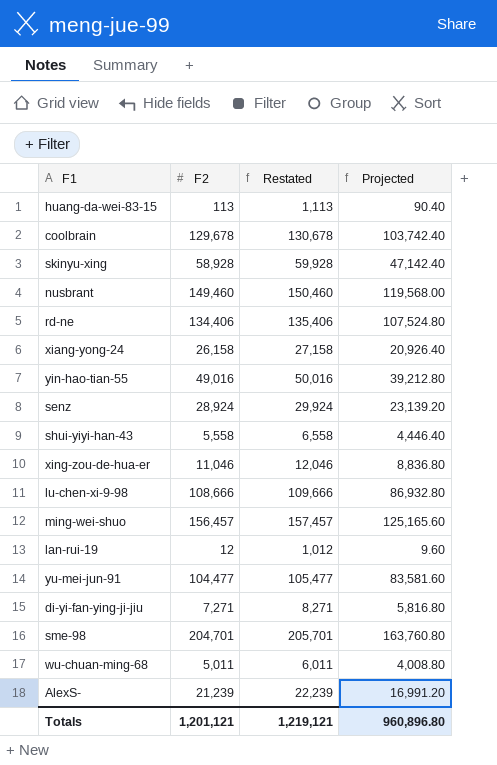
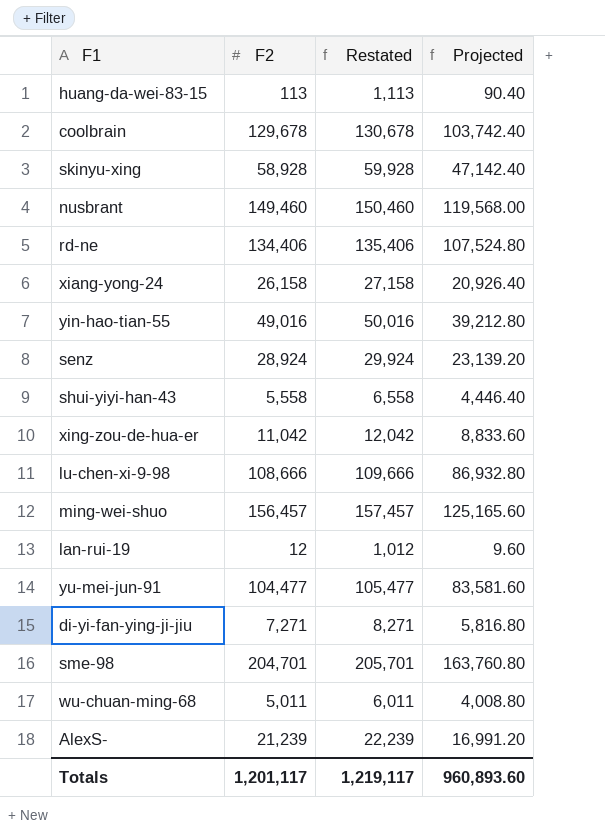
xing-zou-de-hua-er | F2: 11,046 -> 11,042
xing-zou-de-hua-er | Restated: 12,046 -> 12,042
xing-zou-de-hua-er | Projected: 8,836.80 -> 8,833.60
Totals | F2: 1,201,121 -> 1,201,117
Totals | Restated: 1,219,121 -> 1,219,117
Totals | Projected: 960,896.80 -> 960,893.60

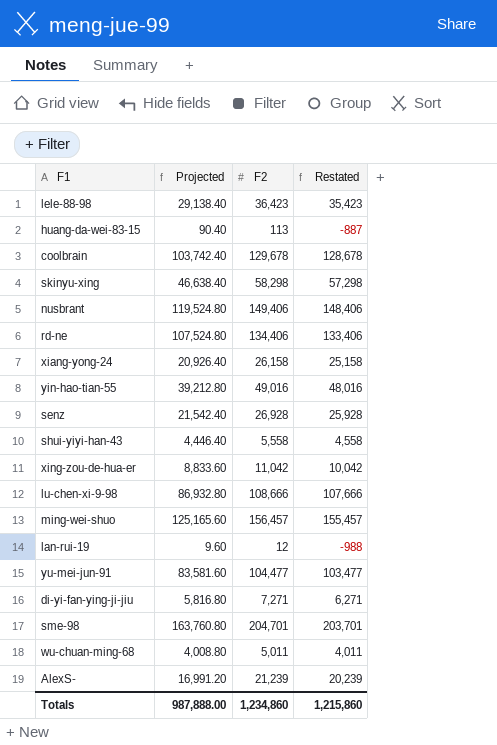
column Projected | position: 4 -> 2
column Restated | formula: [F2] + 1000 -> [F2] - 1000
row lele-88-98: none -> 29,138.40 | 36,423 | 35,423
skinyu-xing | Projected: 47,142.40 -> 46,638.40
skinyu-xing | F2: 58,928 -> 58,298
nusbrant | Projected: 119,568.00 -> 119,524.80
nusbrant | F2: 149,460 -> 149,406
senz | Projected: 23,139.20 -> 21,542.40
senz | F2: 28,924 -> 26,928
Totals | Projected: 960,893.60 -> 987,888.00
Totals | F2: 1,201,117 -> 1,234,860
Totals | Restated: 1,219,117 -> 1,215,860

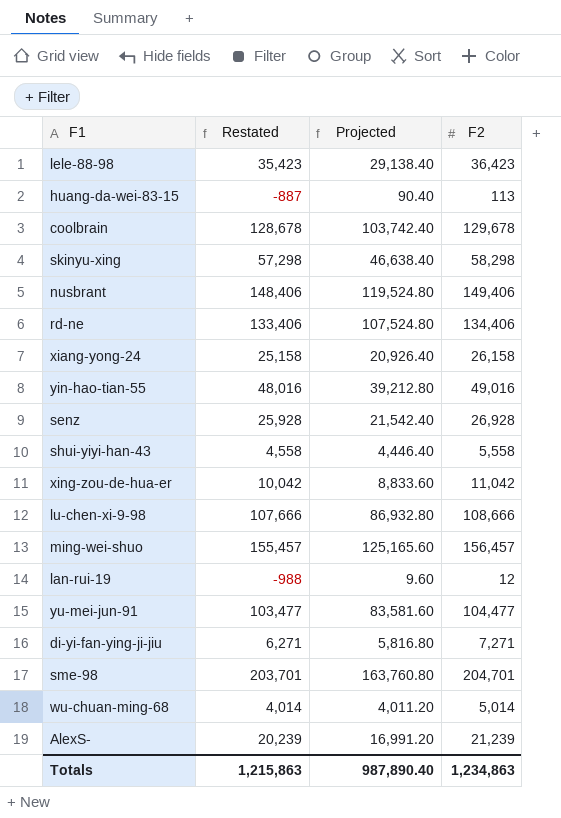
column Restated | position: 4 -> 2
wu-chuan-ming-68 | Restated: 4,011 -> 4,014
wu-chuan-ming-68 | Projected: 4,008.80 -> 4,011.20
wu-chuan-ming-68 | F2: 5,011 -> 5,014
Totals | Restated: 1,215,860 -> 1,215,863
Totals | Projected: 987,888.00 -> 987,890.40
Totals | F2: 1,234,860 -> 1,234,863

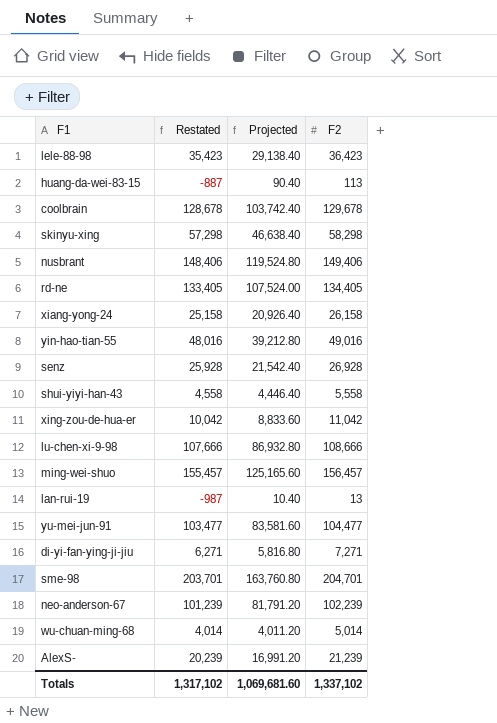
rd-ne | Restated: 133,406 -> 133,405
rd-ne | Projected: 107,524.80 -> 107,524.00
rd-ne | F2: 134,406 -> 134,405
lan-rui-19 | Restated: -988 -> -987
lan-rui-19 | Projected: 9.60 -> 10.40
lan-rui-19 | F2: 12 -> 13
row neo-anderson-67: none -> 101,239 | 81,791.20 | 102,239
Totals | Restated: 1,215,863 -> 1,317,102
Totals | Projected: 987,890.40 -> 1,069,681.60
Totals | F2: 1,234,863 -> 1,337,102

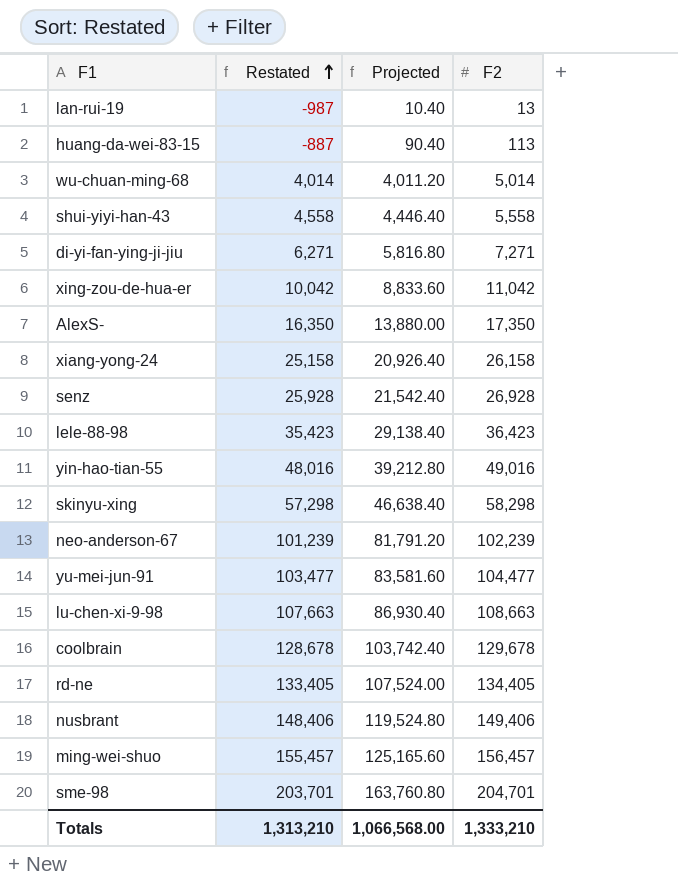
row order: none -> Restated ascending
AlexS- | Restated: 20,239 -> 16,350
AlexS- | Projected: 16,991.20 -> 13,880.00
AlexS- | F2: 21,239 -> 17,350
lu-chen-xi-9-98 | Restated: 107,666 -> 107,663
lu-chen-xi-9-98 | Projected: 86,932.80 -> 86,930.40
lu-chen-xi-9-98 | F2: 108,666 -> 108,663
Totals | Restated: 1,317,102 -> 1,313,210
Totals | Projected: 1,069,681.60 -> 1,066,568.00
Totals | F2: 1,337,102 -> 1,333,210

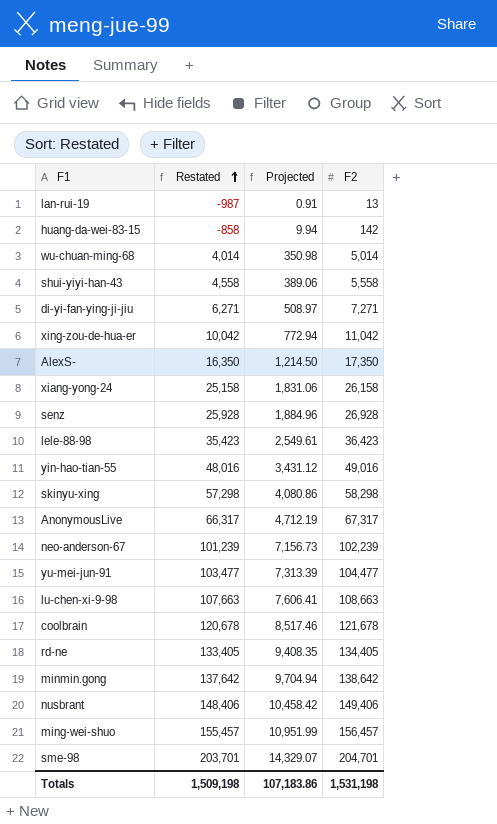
column Projected | formula: [F2] * 0.8 -> [F2] * 0.07
huang-da-wei-83-15 | Restated: -887 -> -858
huang-da-wei-83-15 | F2: 113 -> 142
row AnonymousLive: none -> 66,317 | 4,712.19 | 67,317
coolbrain | Restated: 128,678 -> 120,678
coolbrain | F2: 129,678 -> 121,678
row minmin.gong: none -> 137,642 | 9,704.94 | 138,642
Totals | Restated: 1,313,210 -> 1,509,198
Totals | Projected: 1,066,568.00 -> 107,183.86
Totals | F2: 1,333,210 -> 1,531,198

